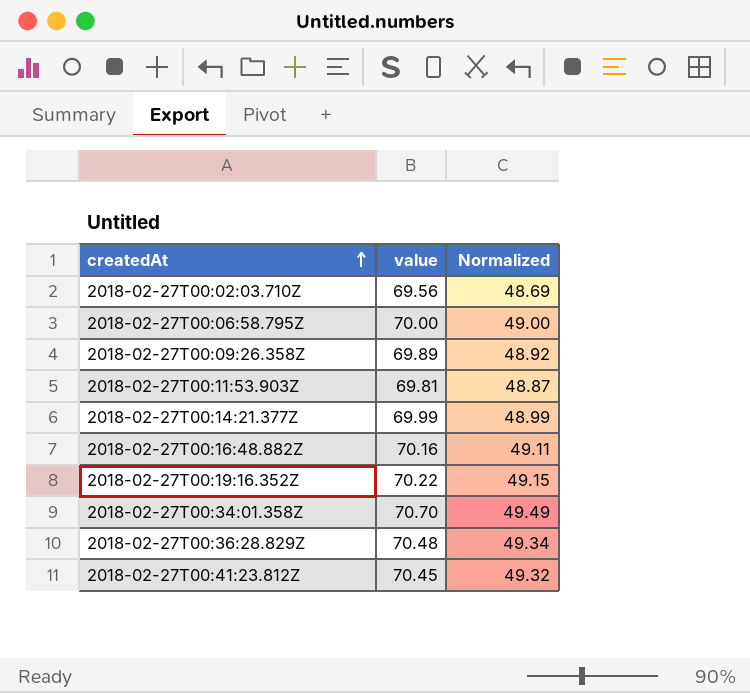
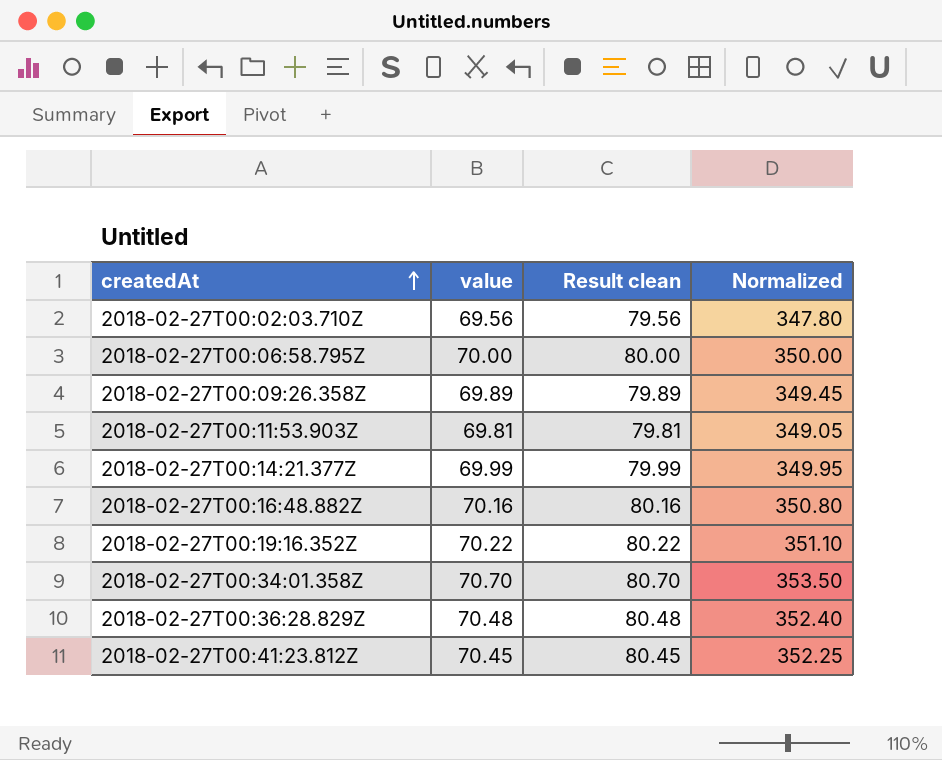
column Result clean | formula: none -> [value] + 10
column Normalized | formula: [value] * 0.7 -> [value] * 5

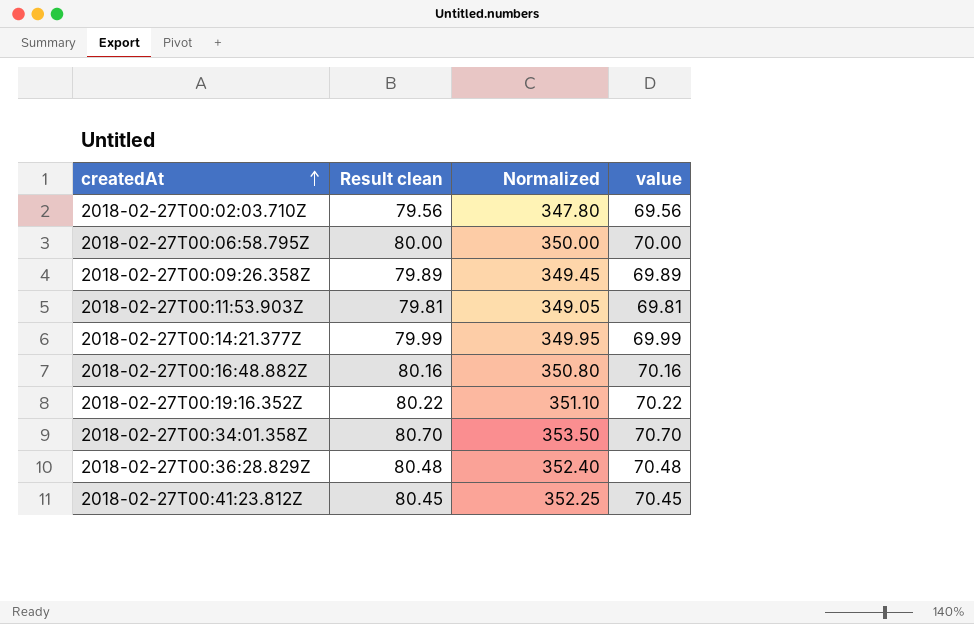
column value | position: 2 -> 4

